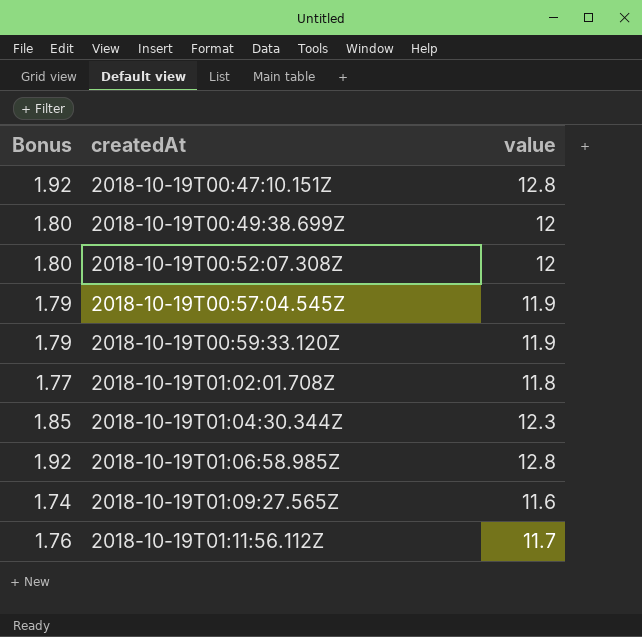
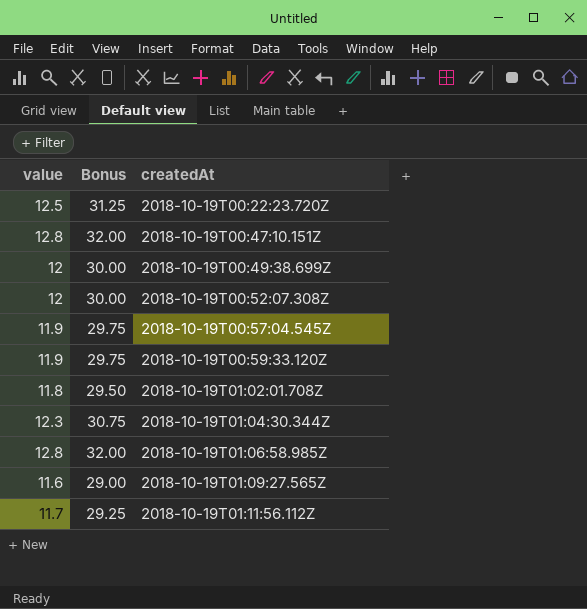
column value | position: 3 -> 1
column Bonus | formula: [value] * 0.15 -> [value] * 2.5
row 2018-10-19T00:22:23.720Z: none -> 12.5 | 31.25

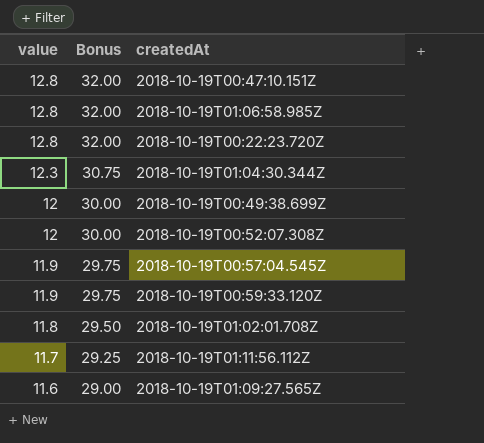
row order: createdAt ascending -> value descending
2018-10-19T00:22:23.720Z | value: 12.5 -> 12.8
2018-10-19T00:22:23.720Z | Bonus: 31.25 -> 32.00

